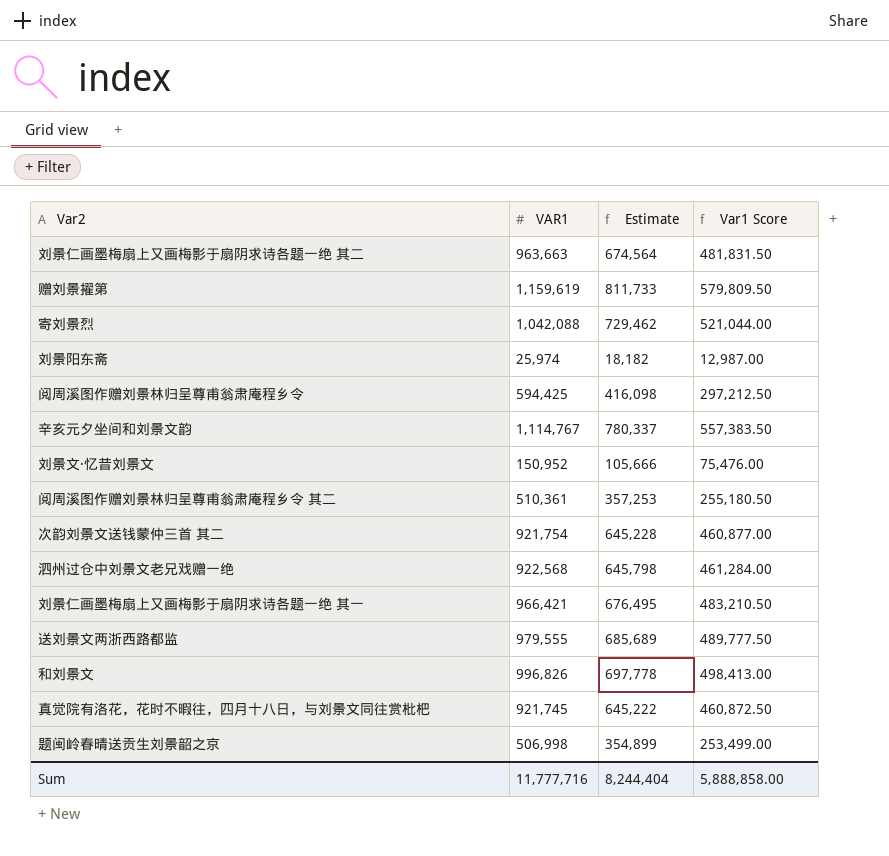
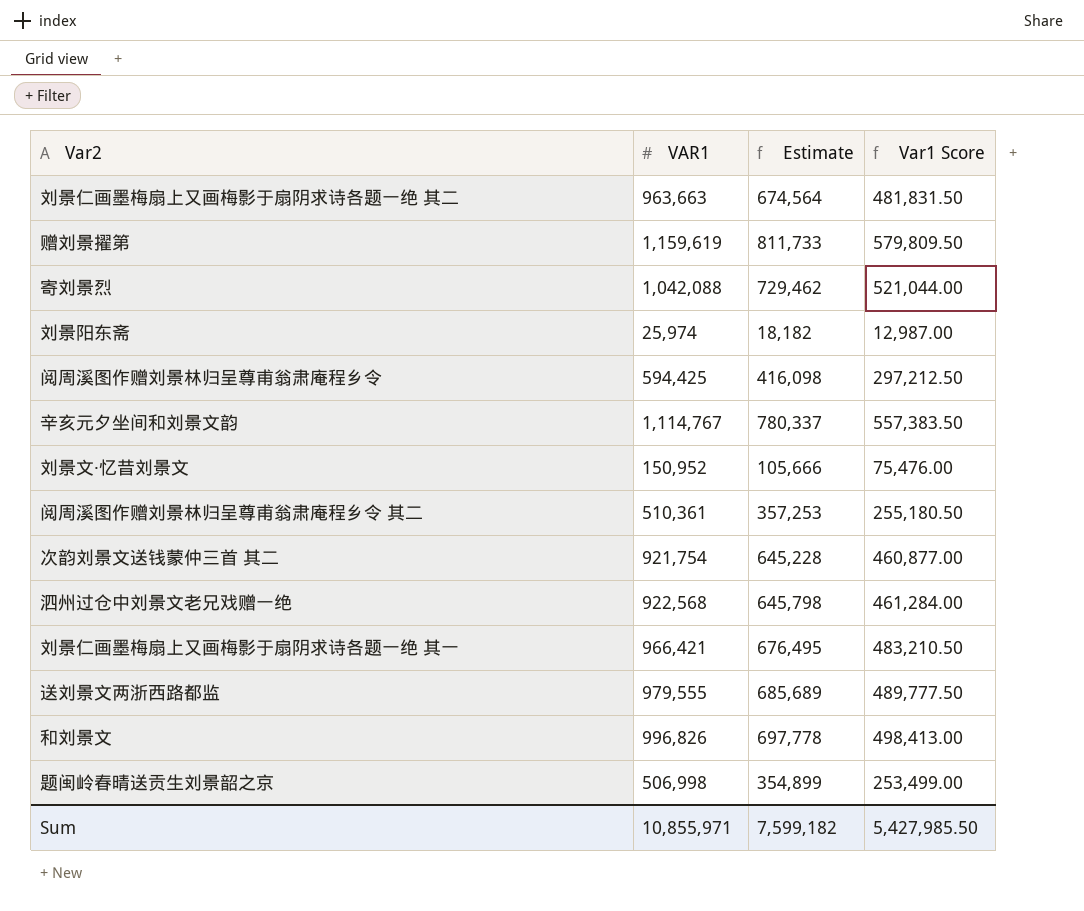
row 真觉院有洛花，花时不暇往，四月十八日，与刘景文同往赏枇杷: 921,745 | 645,222 | 460,872.50 -> none
Sum | VAR1: 11,777,716 -> 10,855,971
Sum | Estimate: 8,244,404 -> 7,599,182
Sum | Var1 Score: 5,888,858.00 -> 5,427,985.50

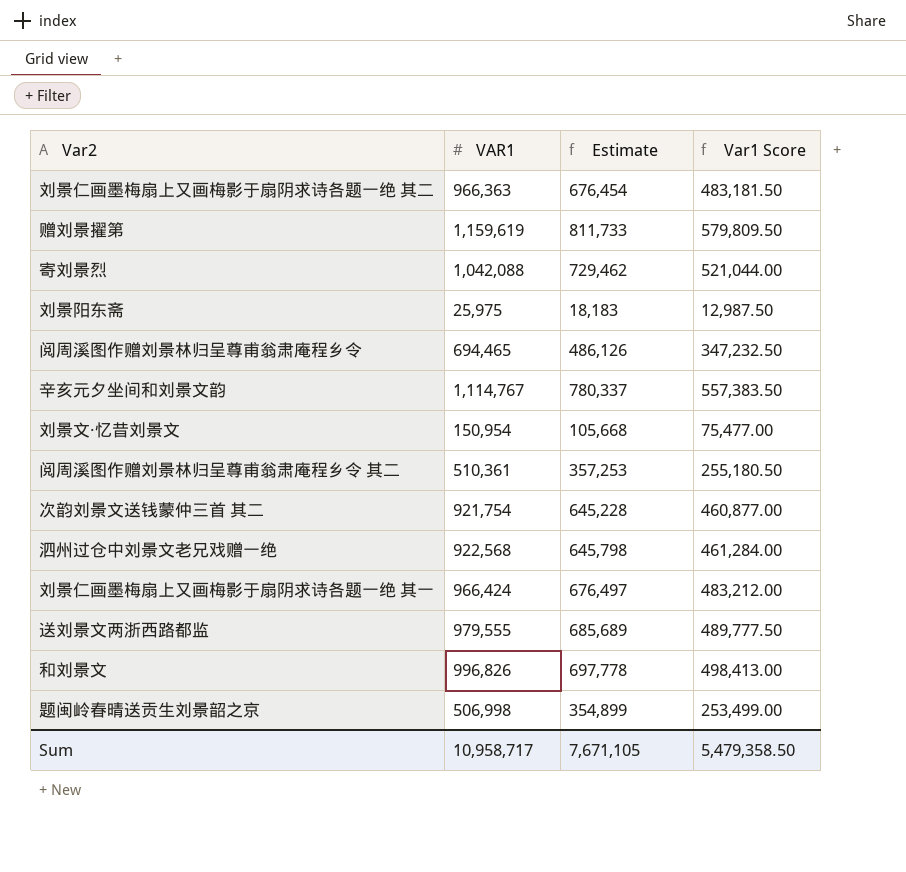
刘景仁画墨梅扇上又画梅影于扇阴求诗各题一绝 其二 | VAR1: 963,663 -> 966,363
刘景仁画墨梅扇上又画梅影于扇阴求诗各题一绝 其二 | Estimate: 674,564 -> 676,454
刘景仁画墨梅扇上又画梅影于扇阴求诗各题一绝 其二 | Var1 Score: 481,831.50 -> 483,181.50
刘景阳东斋 | VAR1: 25,974 -> 25,975
刘景阳东斋 | Estimate: 18,182 -> 18,183
刘景阳东斋 | Var1 Score: 12,987.00 -> 12,987.50
阅周溪图作赠刘景林归呈尊甫翁肃庵程乡令 | VAR1: 594,425 -> 694,465
阅周溪图作赠刘景林归呈尊甫翁肃庵程乡令 | Estimate: 416,098 -> 486,126
阅周溪图作赠刘景林归呈尊甫翁肃庵程乡令 | Var1 Score: 297,212.50 -> 347,232.50
刘景文·忆昔刘景文 | VAR1: 150,952 -> 150,954
刘景文·忆昔刘景文 | Estimate: 105,666 -> 105,668
刘景文·忆昔刘景文 | Var1 Score: 75,476.00 -> 75,477.00
刘景仁画墨梅扇上又画梅影于扇阴求诗各题一绝 其一 | VAR1: 966,421 -> 966,424
刘景仁画墨梅扇上又画梅影于扇阴求诗各题一绝 其一 | Estimate: 676,495 -> 676,497
刘景仁画墨梅扇上又画梅影于扇阴求诗各题一绝 其一 | Var1 Score: 483,210.50 -> 483,212.00
Sum | VAR1: 10,855,971 -> 10,958,717
Sum | Estimate: 7,599,182 -> 7,671,105
Sum | Var1 Score: 5,427,985.50 -> 5,479,358.50

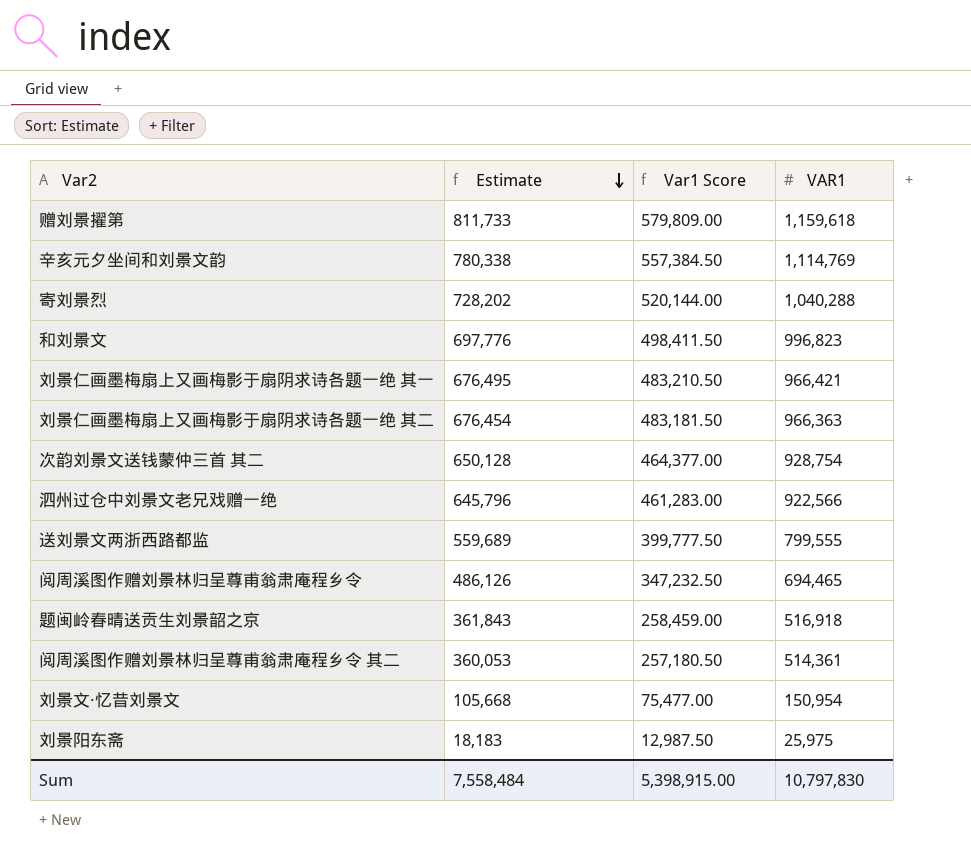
row order: none -> Estimate descending
column VAR1 | position: 2 -> 4
赠刘景擢第 | Var1 Score: 579,809.50 -> 579,809.00
赠刘景擢第 | VAR1: 1,159,619 -> 1,159,618
辛亥元夕坐间和刘景文韵 | Estimate: 780,337 -> 780,338
辛亥元夕坐间和刘景文韵 | Var1 Score: 557,383.50 -> 557,384.50
辛亥元夕坐间和刘景文韵 | VAR1: 1,114,767 -> 1,114,769
寄刘景烈 | Estimate: 729,462 -> 728,202
寄刘景烈 | Var1 Score: 521,044.00 -> 520,144.00
寄刘景烈 | VAR1: 1,042,088 -> 1,040,288
和刘景文 | Estimate: 697,778 -> 697,776
和刘景文 | Var1 Score: 498,413.00 -> 498,411.50
和刘景文 | VAR1: 996,826 -> 996,823
刘景仁画墨梅扇上又画梅影于扇阴求诗各题一绝 其一 | Estimate: 676,497 -> 676,495
刘景仁画墨梅扇上又画梅影于扇阴求诗各题一绝 其一 | Var1 Score: 483,212.00 -> 483,210.50
刘景仁画墨梅扇上又画梅影于扇阴求诗各题一绝 其一 | VAR1: 966,424 -> 966,421
次韵刘景文送钱蒙仲三首 其二 | Estimate: 645,228 -> 650,128
次韵刘景文送钱蒙仲三首 其二 | Var1 Score: 460,877.00 -> 464,377.00
次韵刘景文送钱蒙仲三首 其二 | VAR1: 921,754 -> 928,754
泗州过仓中刘景文老兄戏赠一绝 | Estimate: 645,798 -> 645,796
泗州过仓中刘景文老兄戏赠一绝 | Var1 Score: 461,284.00 -> 461,283.00
泗州过仓中刘景文老兄戏赠一绝 | VAR1: 922,568 -> 922,566
送刘景文两浙西路都监 | Estimate: 685,689 -> 559,689
送刘景文两浙西路都监 | Var1 Score: 489,777.50 -> 399,777.50
送刘景文两浙西路都监 | VAR1: 979,555 -> 799,555
题闽岭春晴送贡生刘景韶之京 | Estimate: 354,899 -> 361,843
题闽岭春晴送贡生刘景韶之京 | Var1 Score: 253,499.00 -> 258,459.00
题闽岭春晴送贡生刘景韶之京 | VAR1: 506,998 -> 516,918
阅周溪图作赠刘景林归呈尊甫翁肃庵程乡令 其二 | Estimate: 357,253 -> 360,053
阅周溪图作赠刘景林归呈尊甫翁肃庵程乡令 其二 | Var1 Score: 255,180.50 -> 257,180.50
阅周溪图作赠刘景林归呈尊甫翁肃庵程乡令 其二 | VAR1: 510,361 -> 514,361
Sum | Estimate: 7,671,105 -> 7,558,484
Sum | Var1 Score: 5,479,358.50 -> 5,398,915.00
Sum | VAR1: 10,958,717 -> 10,797,830

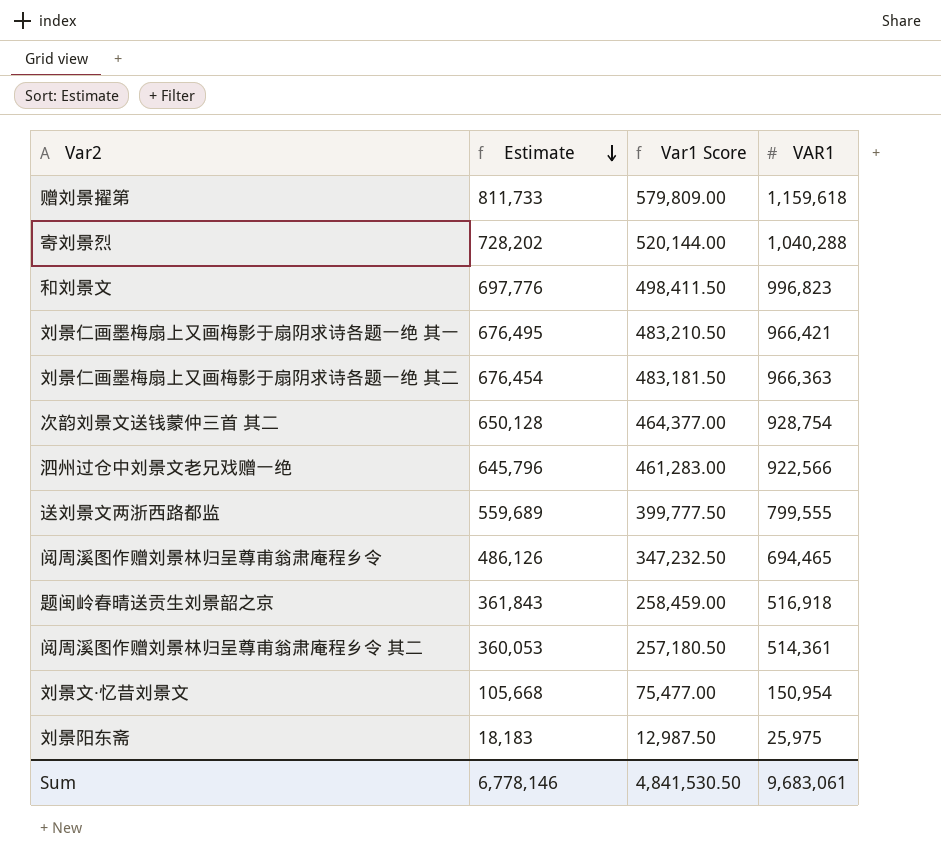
row 辛亥元夕坐间和刘景文韵: 780,338 | 557,384.50 | 1,114,769 -> none
Sum | Estimate: 7,558,484 -> 6,778,146
Sum | Var1 Score: 5,398,915.00 -> 4,841,530.50
Sum | VAR1: 10,797,830 -> 9,683,061

